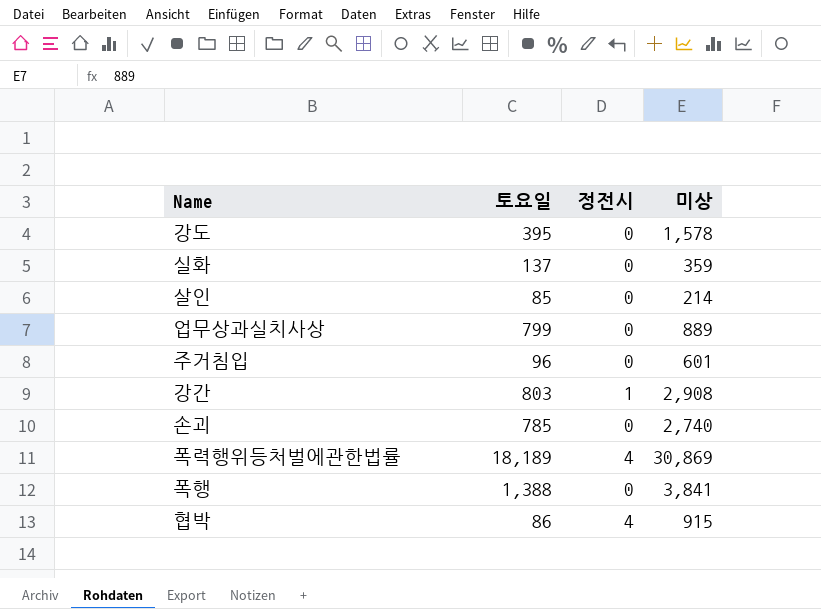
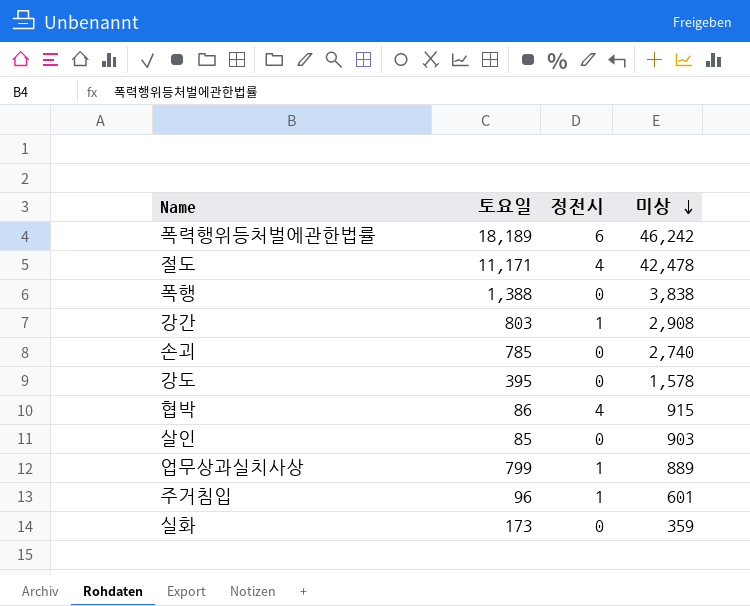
row order: none -> 미상 descending
폭력행위등처벌에관한법률 | 정전시: 4 -> 6
폭력행위등처벌에관한법률 | 미상: 30,869 -> 46,242
row 절도: none -> 11,171 | 4 | 42,478
폭행 | 미상: 3,841 -> 3,838
살인 | 미상: 214 -> 903
업무상과실치사상 | 정전시: 0 -> 1
주거침입 | 정전시: 0 -> 1
실화 | 토요일: 137 -> 173

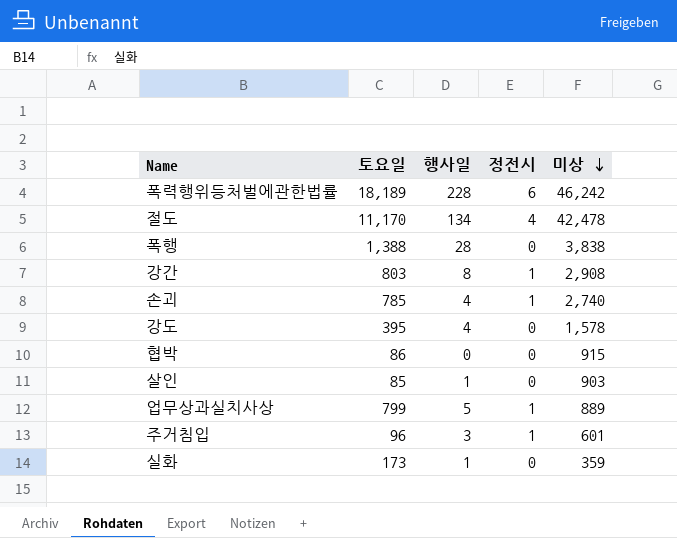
column 행사일 | position: none -> 3
절도 | 토요일: 11,171 -> 11,170
손괴 | 정전시: 0 -> 1
협박 | 정전시: 4 -> 0

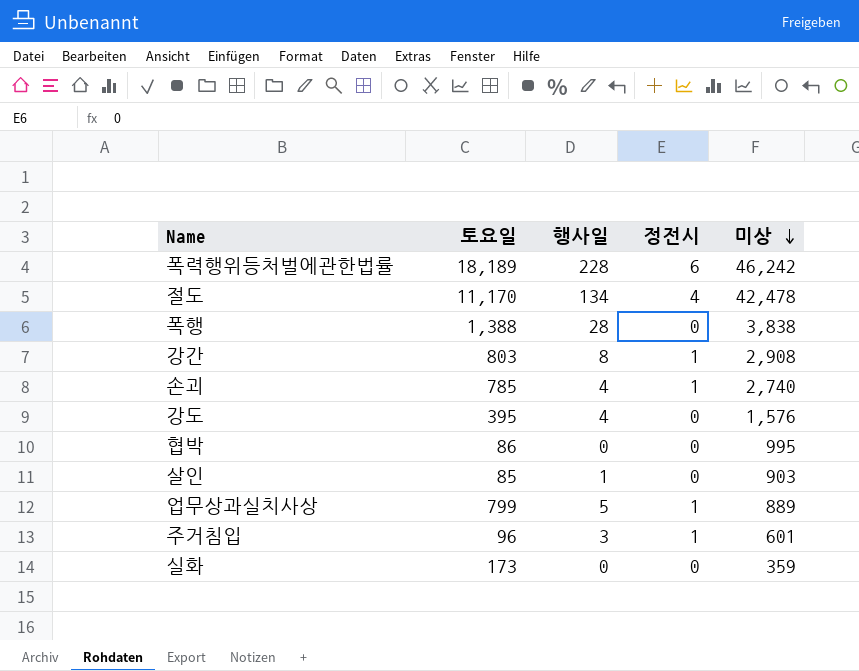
강도 | 미상: 1,578 -> 1,576
협박 | 미상: 915 -> 995
실화 | 행사일: 1 -> 0

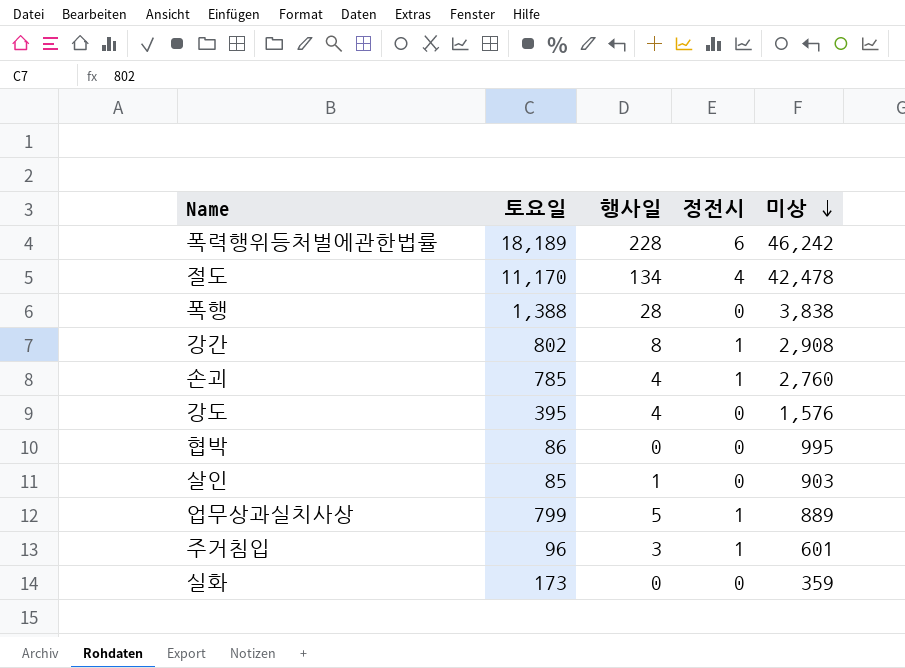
강간 | 토요일: 803 -> 802
손괴 | 미상: 2,740 -> 2,760

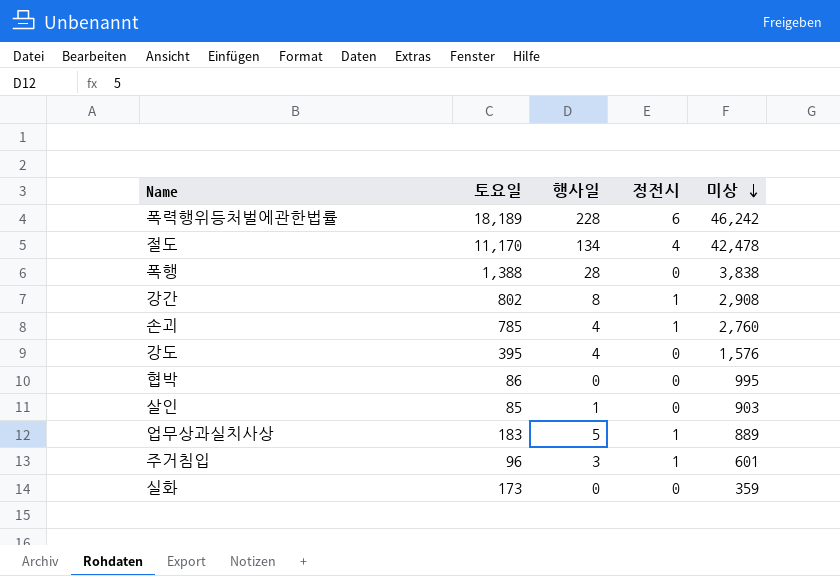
업무상과실치사상 | 토요일: 799 -> 183

